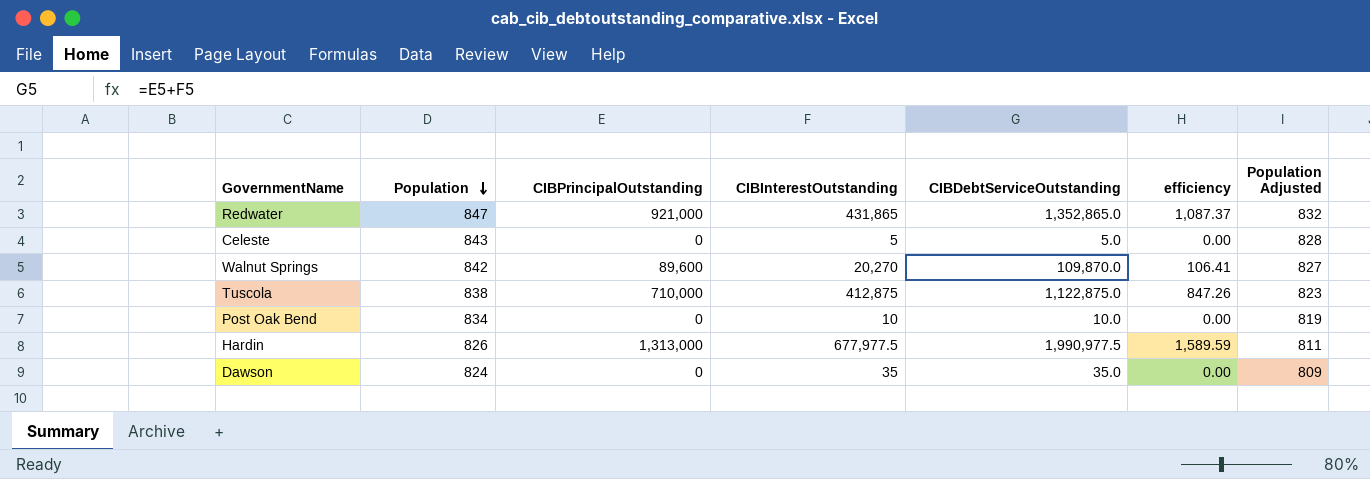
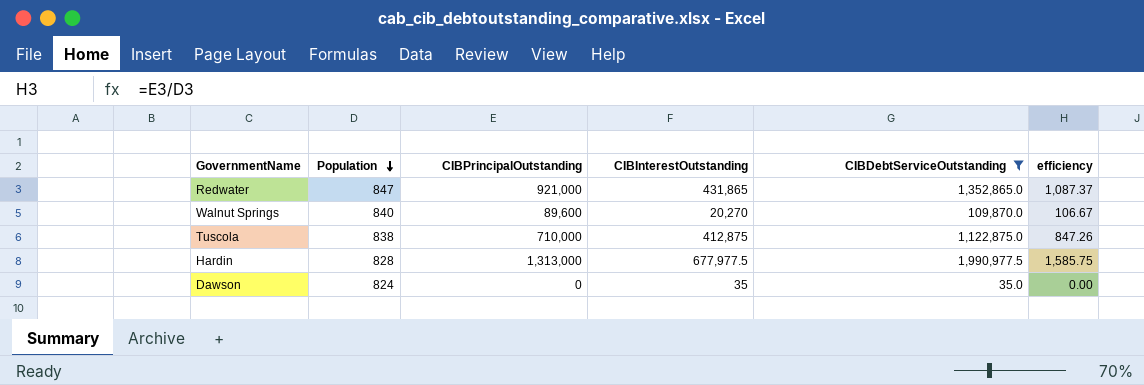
filter: none -> CIBDebtServiceOutstanding >= 35.0
column Population Adjusted | formula: [Population] - 15 -> none
Walnut Springs | Population: 842 -> 840
Walnut Springs | efficiency: 106.41 -> 106.67
Hardin | Population: 826 -> 828
Hardin | efficiency: 1,589.59 -> 1,585.75

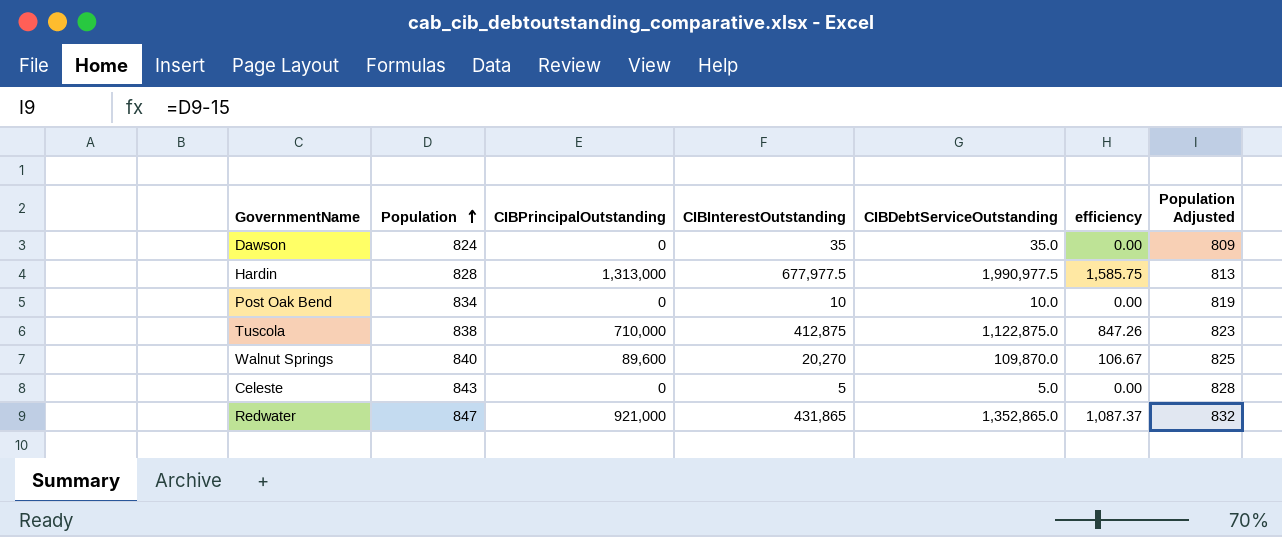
filter: CIBDebtServiceOutstanding >= 35.0 -> none
row order: Population descending -> Population ascending
column Population Adjusted | formula: none -> [Population] - 15

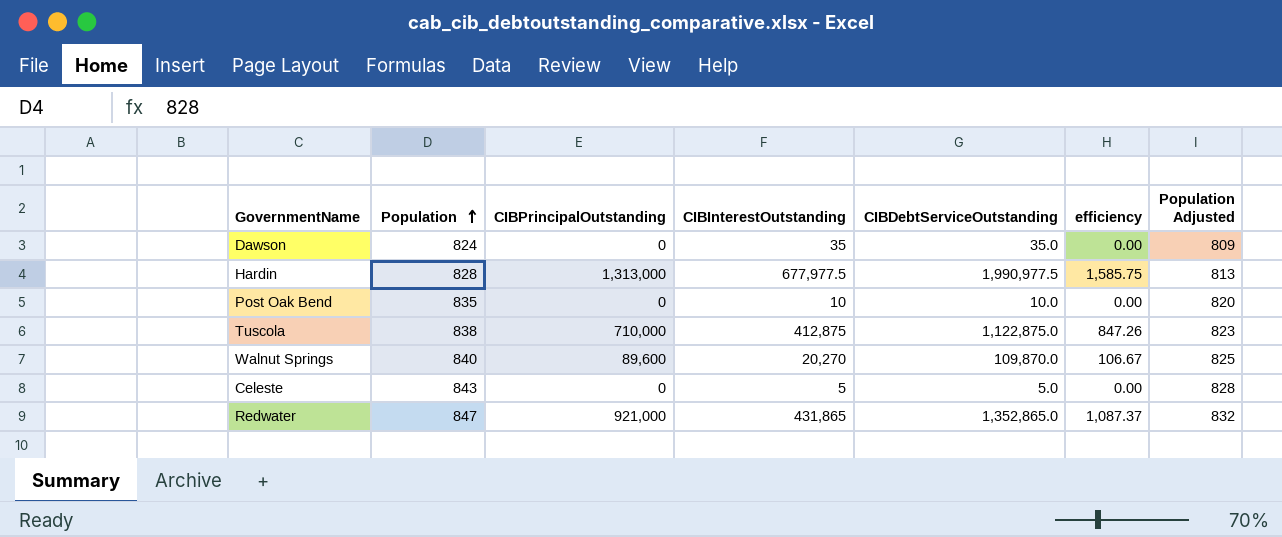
Post Oak Bend | Population: 834 -> 835
Post Oak Bend | Population Adjusted: 819 -> 820

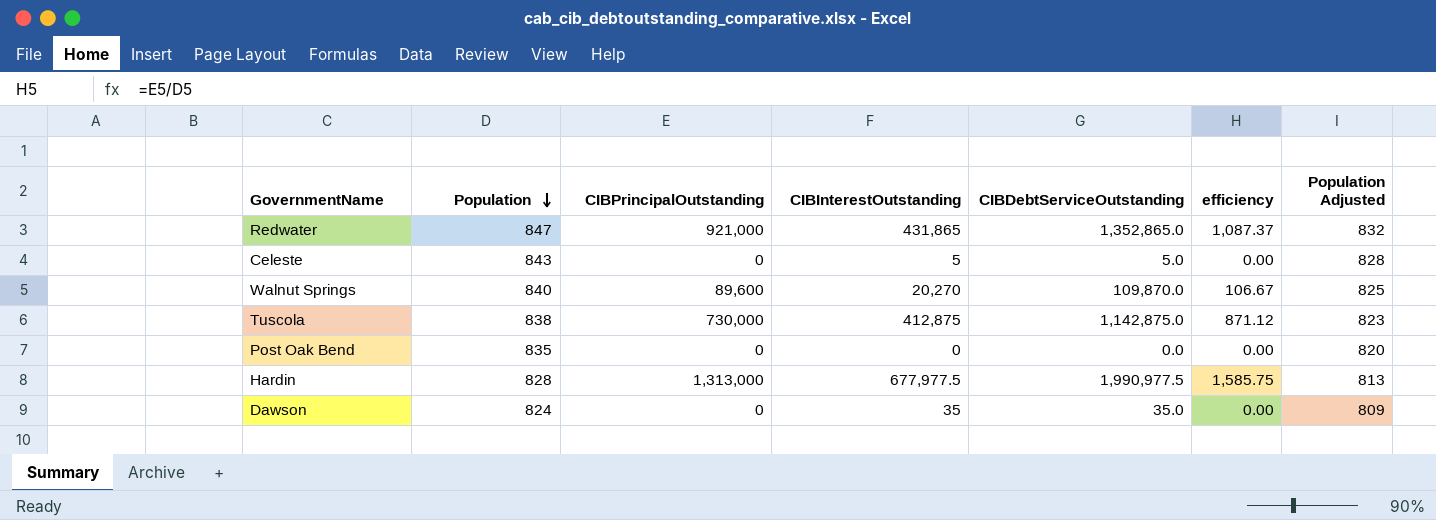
row order: Population ascending -> Population descending
Tuscola | CIBPrincipalOutstanding: 710,000 -> 730,000
Tuscola | CIBDebtServiceOutstanding: 1,122,875.0 -> 1,142,875.0
Tuscola | efficiency: 847.26 -> 871.12
Post Oak Bend | CIBInterestOutstanding: 10 -> 0
Post Oak Bend | CIBDebtServiceOutstanding: 10.0 -> 0.0

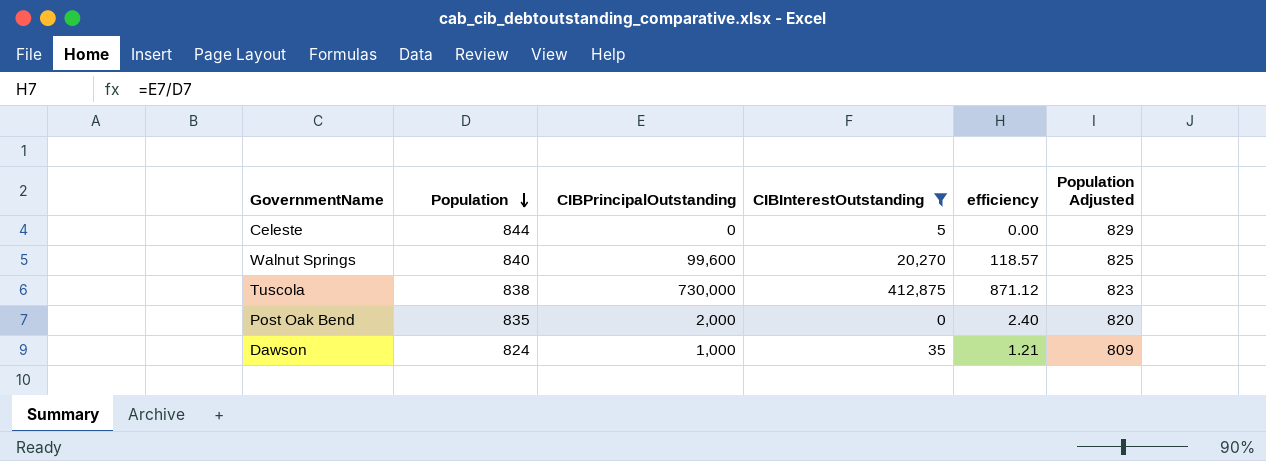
filter: none -> CIBInterestOutstanding <= 412,875
column CIBDebtServiceOutstanding | formula: [CIBPrincipalOutstanding] + [CIBInterestOutstanding] -> none
Celeste | Population: 843 -> 844
Celeste | Population Adjusted: 828 -> 829
Walnut Springs | CIBPrincipalOutstanding: 89,600 -> 99,600
Walnut Springs | efficiency: 106.67 -> 118.57
Post Oak Bend | CIBPrincipalOutstanding: 0 -> 2,000
Post Oak Bend | efficiency: 0.00 -> 2.40
Dawson | CIBPrincipalOutstanding: 0 -> 1,000
Dawson | efficiency: 0.00 -> 1.21

